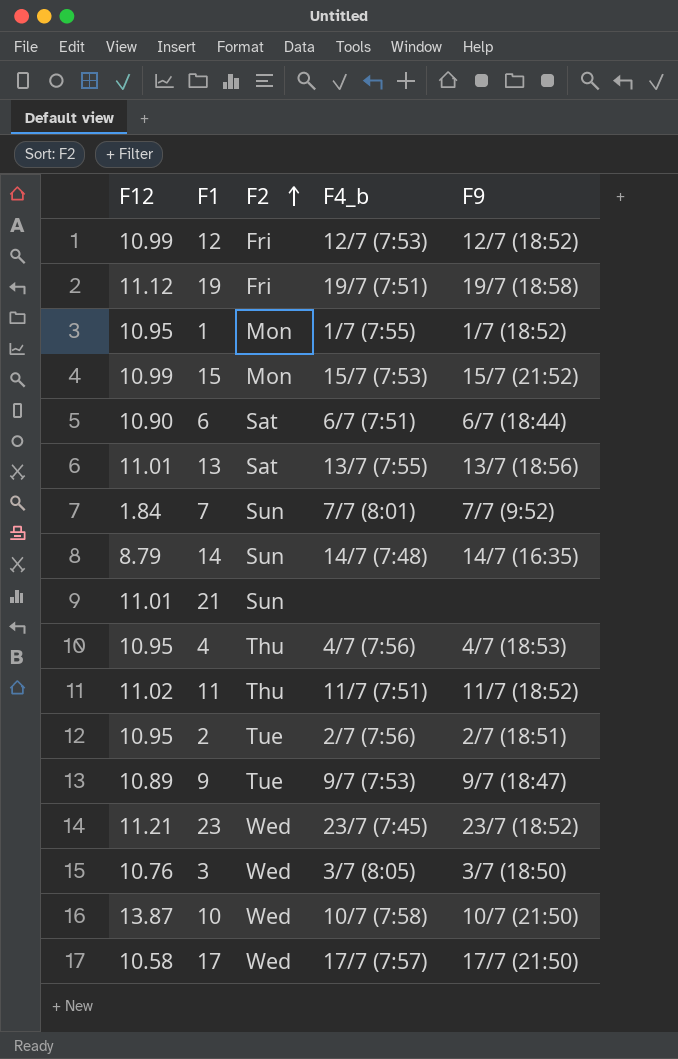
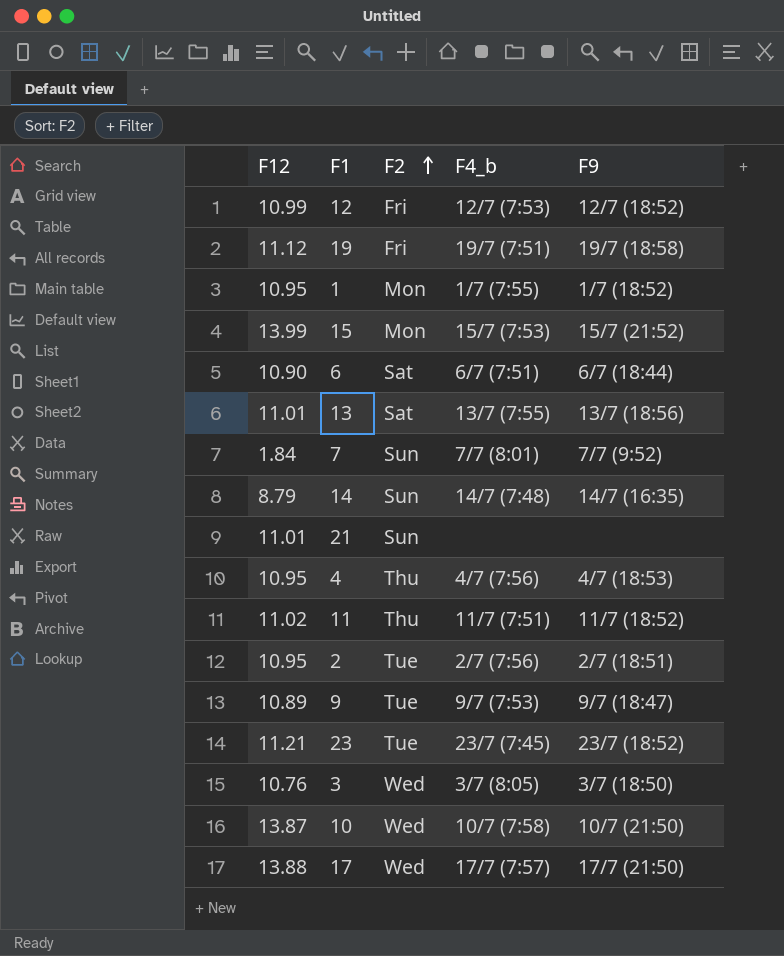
15 | F12: 10.99 -> 13.99
23 | F2: Wed -> Tue
17 | F12: 10.58 -> 13.88

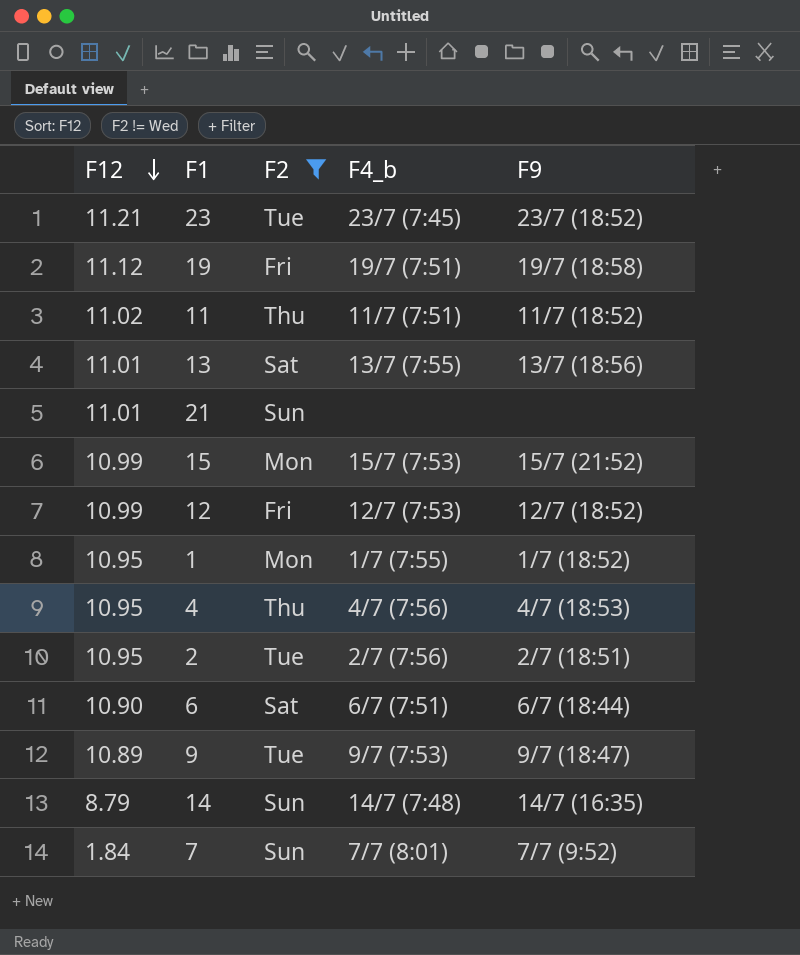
filter: none -> F2 != Wed
row order: F2 ascending -> F12 descending
15 | F12: 13.99 -> 10.99

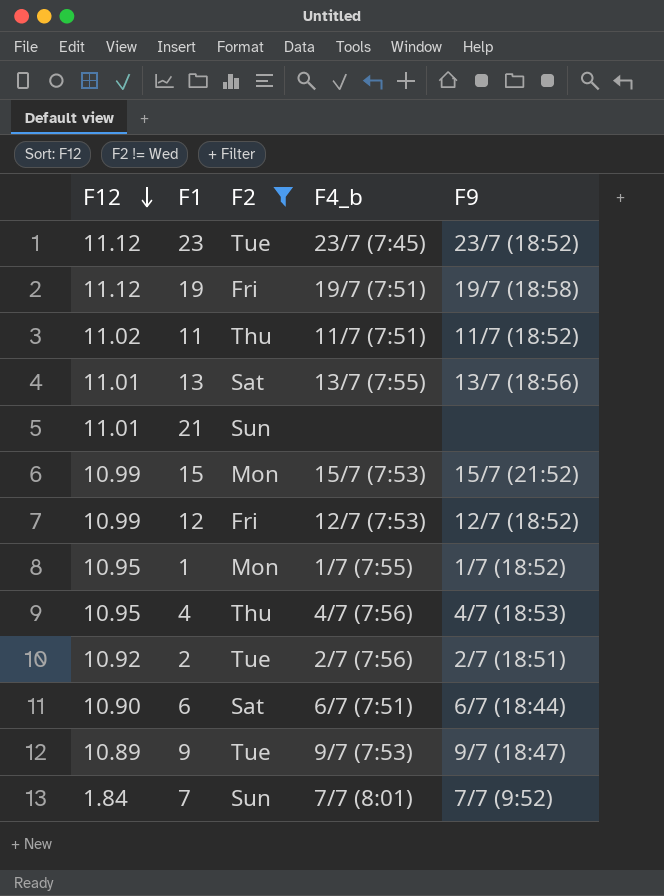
row 14: 8.79 | Sun | 14/7 (7:48) | 14/7 (16:35) -> none
23 | F12: 11.21 -> 11.12
2 | F12: 10.95 -> 10.92

